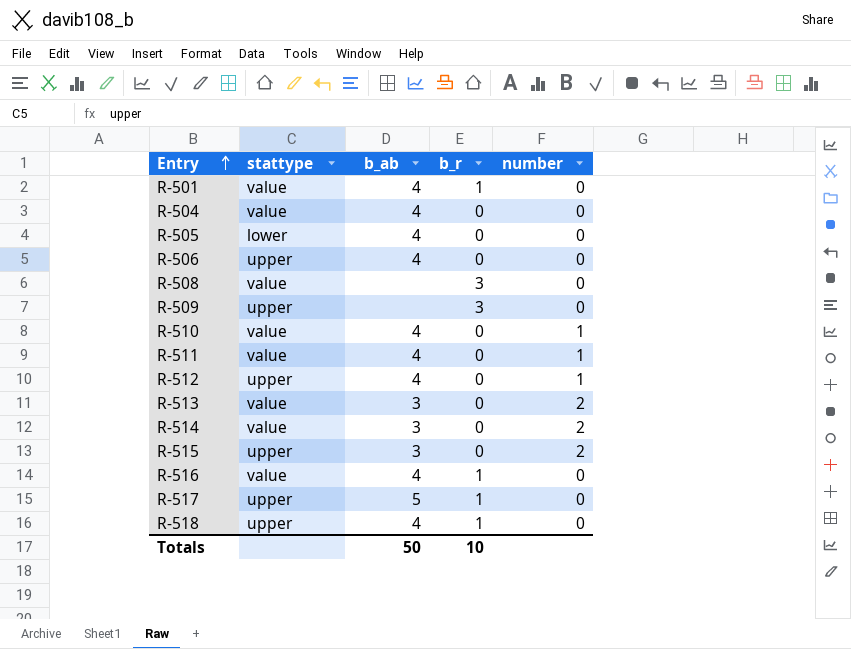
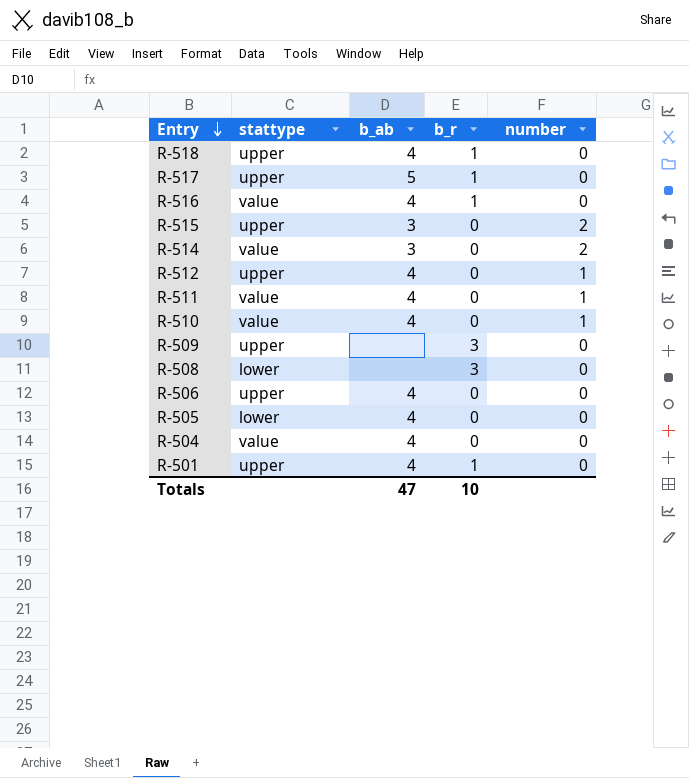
row order: Entry ascending -> Entry descending
row R-513: value | 3 | 0 | 2 -> none
R-508 | stattype: value -> lower
R-501 | stattype: value -> upper
Totals | b_ab: 50 -> 47

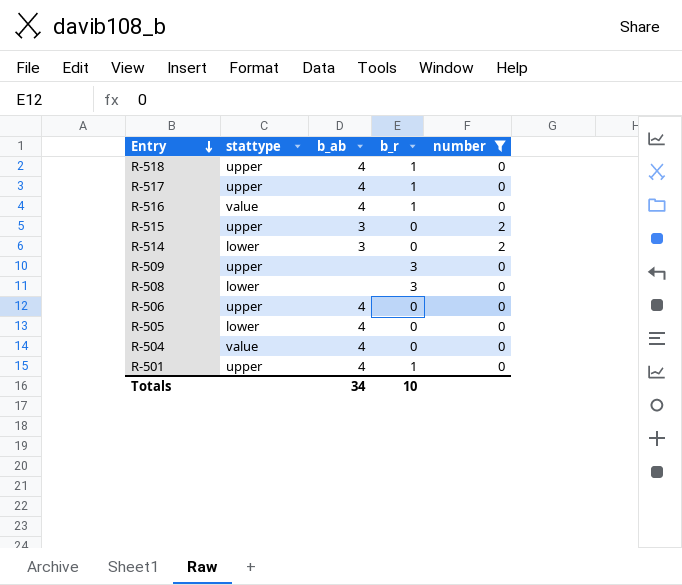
filter: none -> number != 1
R-517 | b_ab: 5 -> 4
R-514 | stattype: value -> lower
Totals | b_ab: 47 -> 34

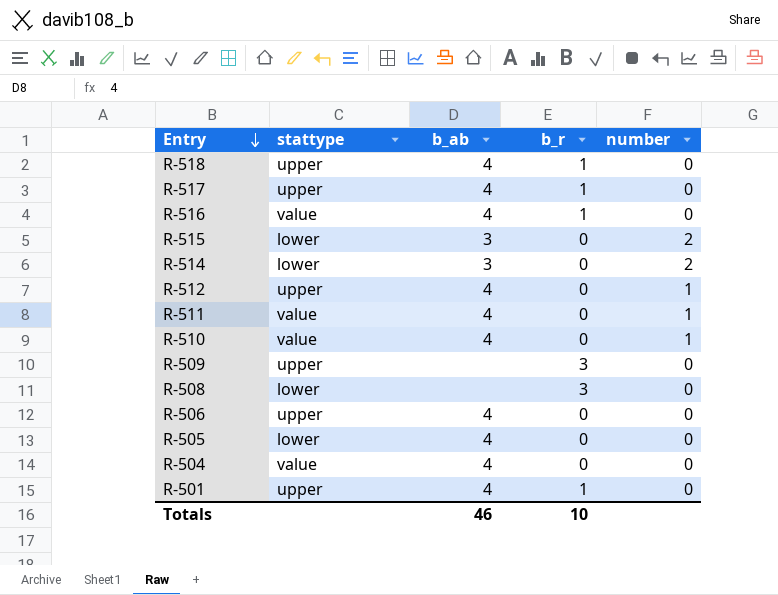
filter: number != 1 -> none
R-515 | stattype: upper -> lower
Totals | b_ab: 34 -> 46

